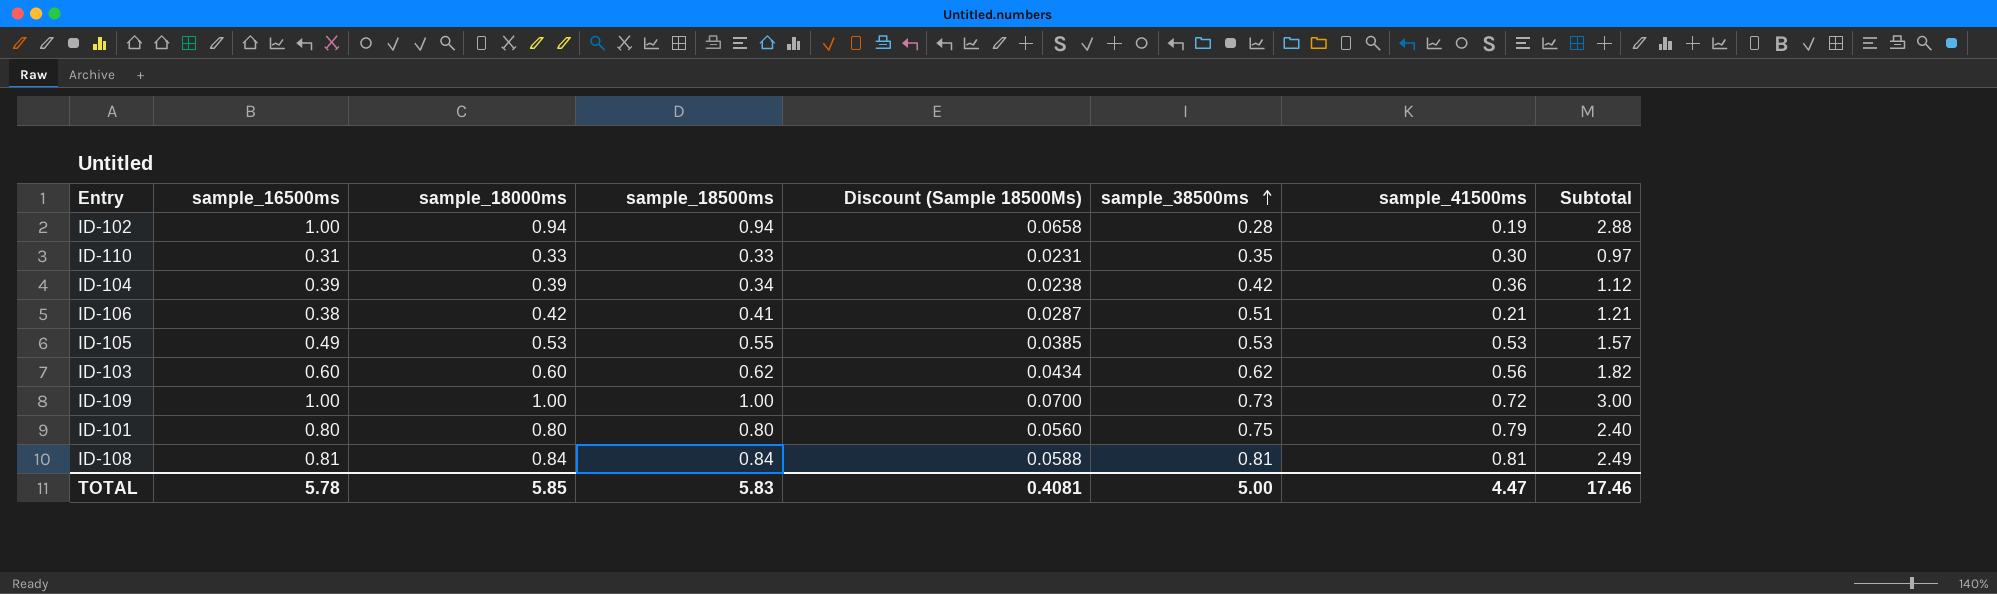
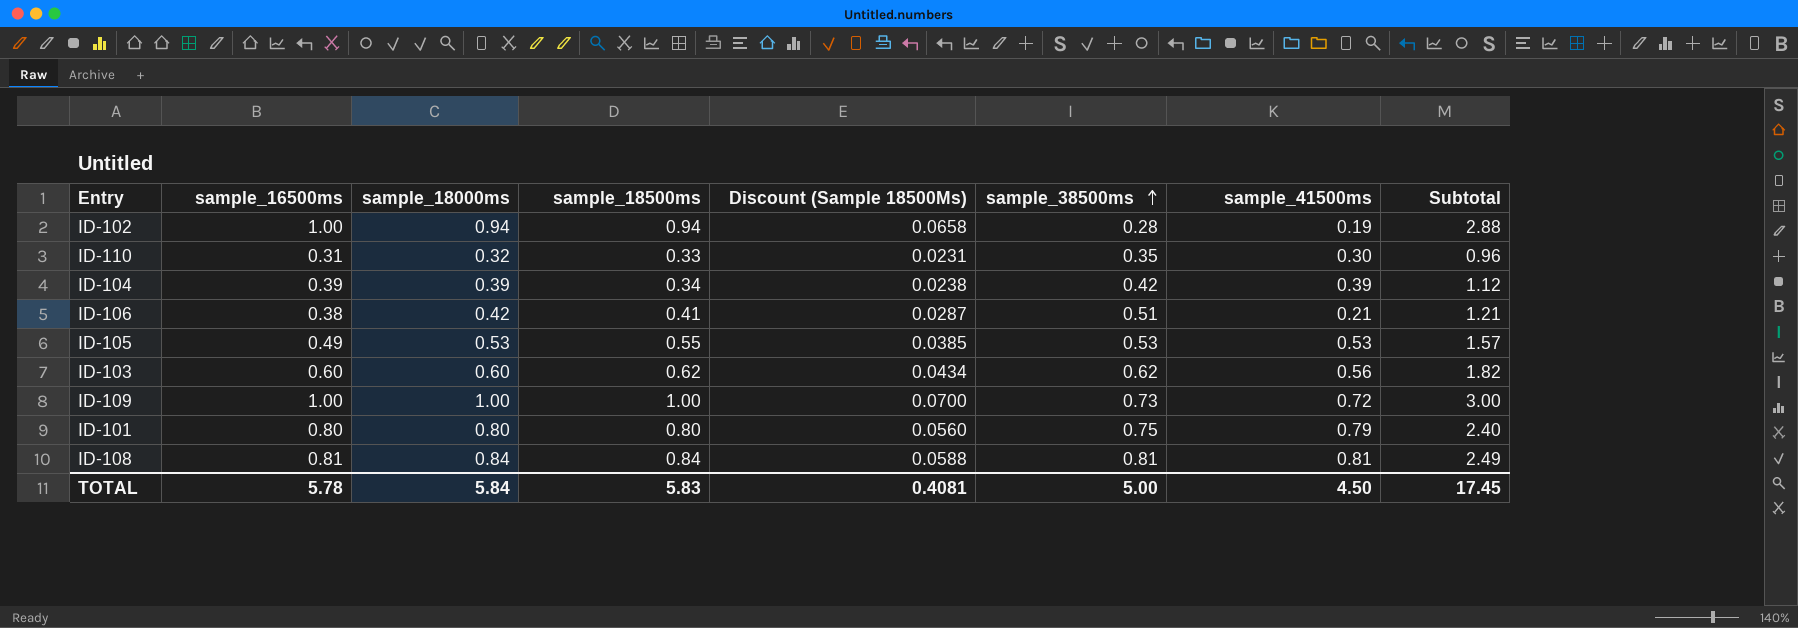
ID-110 | sample_18000ms: 0.33 -> 0.32
ID-110 | Subtotal: 0.97 -> 0.96
ID-104 | sample_41500ms: 0.36 -> 0.39
TOTAL | sample_18000ms: 5.85 -> 5.84
TOTAL | sample_41500ms: 4.47 -> 4.50
TOTAL | Subtotal: 17.46 -> 17.45

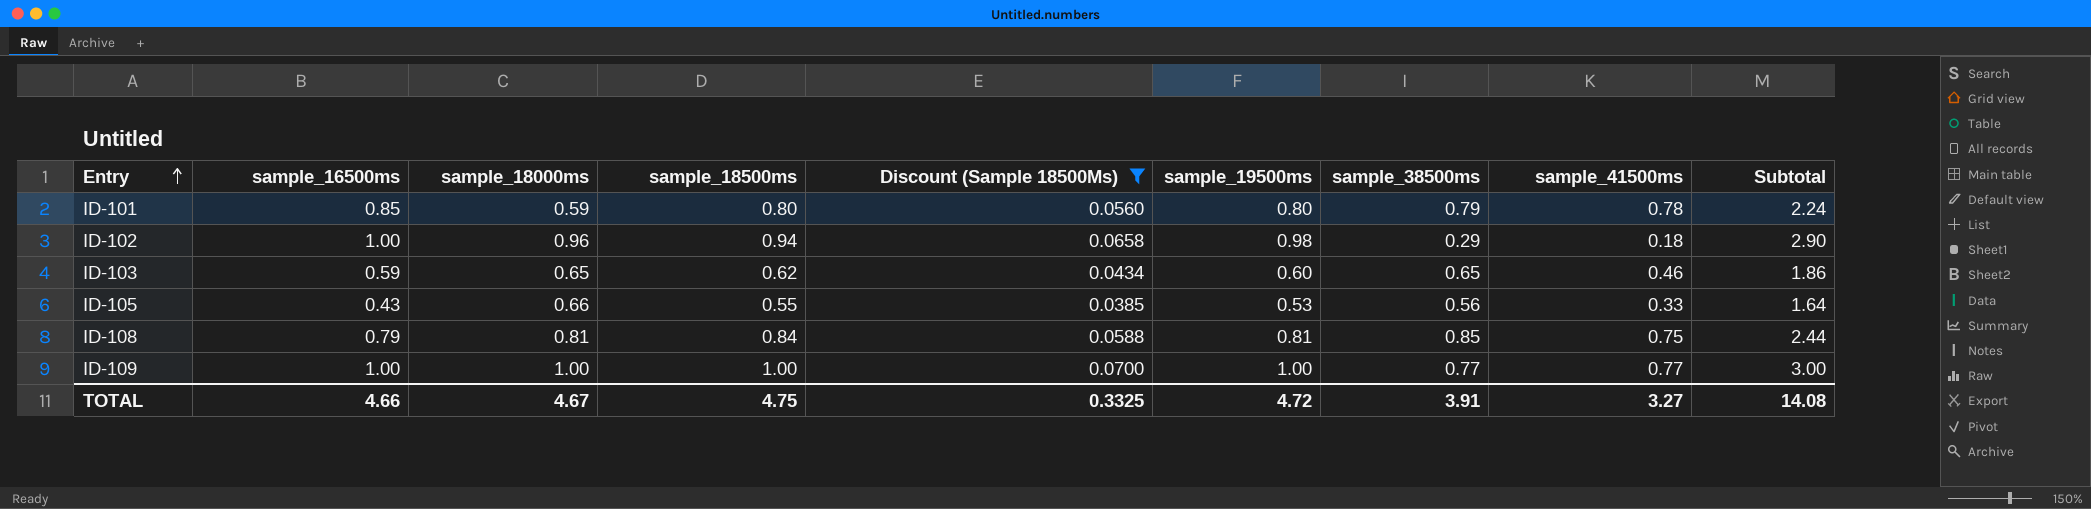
filter: none -> Discount (Sample 18500Ms) >= 0.0385
row order: sample_38500ms ascending -> Entry ascending
column sample_19500ms | position: none -> 6
ID-101 | sample_16500ms: 0.80 -> 0.85
ID-101 | sample_18000ms: 0.80 -> 0.59
ID-101 | sample_38500ms: 0.75 -> 0.79
ID-101 | sample_41500ms: 0.79 -> 0.78
ID-101 | Subtotal: 2.40 -> 2.24
ID-102 | sample_18000ms: 0.94 -> 0.96
ID-102 | sample_38500ms: 0.28 -> 0.29
ID-102 | sample_41500ms: 0.19 -> 0.18
ID-102 | Subtotal: 2.88 -> 2.90
ID-103 | sample_16500ms: 0.60 -> 0.59
ID-103 | sample_18000ms: 0.60 -> 0.65
ID-103 | sample_38500ms: 0.62 -> 0.65
ID-103 | sample_41500ms: 0.56 -> 0.46
ID-103 | Subtotal: 1.82 -> 1.86
ID-105 | sample_16500ms: 0.49 -> 0.43
ID-105 | sample_18000ms: 0.53 -> 0.66
ID-105 | sample_38500ms: 0.53 -> 0.56
ID-105 | sample_41500ms: 0.53 -> 0.33
ID-105 | Subtotal: 1.57 -> 1.64
ID-108 | sample_16500ms: 0.81 -> 0.79
ID-108 | sample_18000ms: 0.84 -> 0.81
ID-108 | sample_38500ms: 0.81 -> 0.85
ID-108 | sample_41500ms: 0.81 -> 0.75
ID-108 | Subtotal: 2.49 -> 2.44
ID-109 | sample_38500ms: 0.73 -> 0.77
ID-109 | sample_41500ms: 0.72 -> 0.77
TOTAL | sample_16500ms: 5.78 -> 4.66
TOTAL | sample_18000ms: 5.84 -> 4.67
TOTAL | sample_18500ms: 5.83 -> 4.75
TOTAL | Discount (Sample 18500Ms): 0.4081 -> 0.3325
TOTAL | sample_38500ms: 5.00 -> 3.91
TOTAL | sample_41500ms: 4.50 -> 3.27
TOTAL | Subtotal: 17.45 -> 14.08

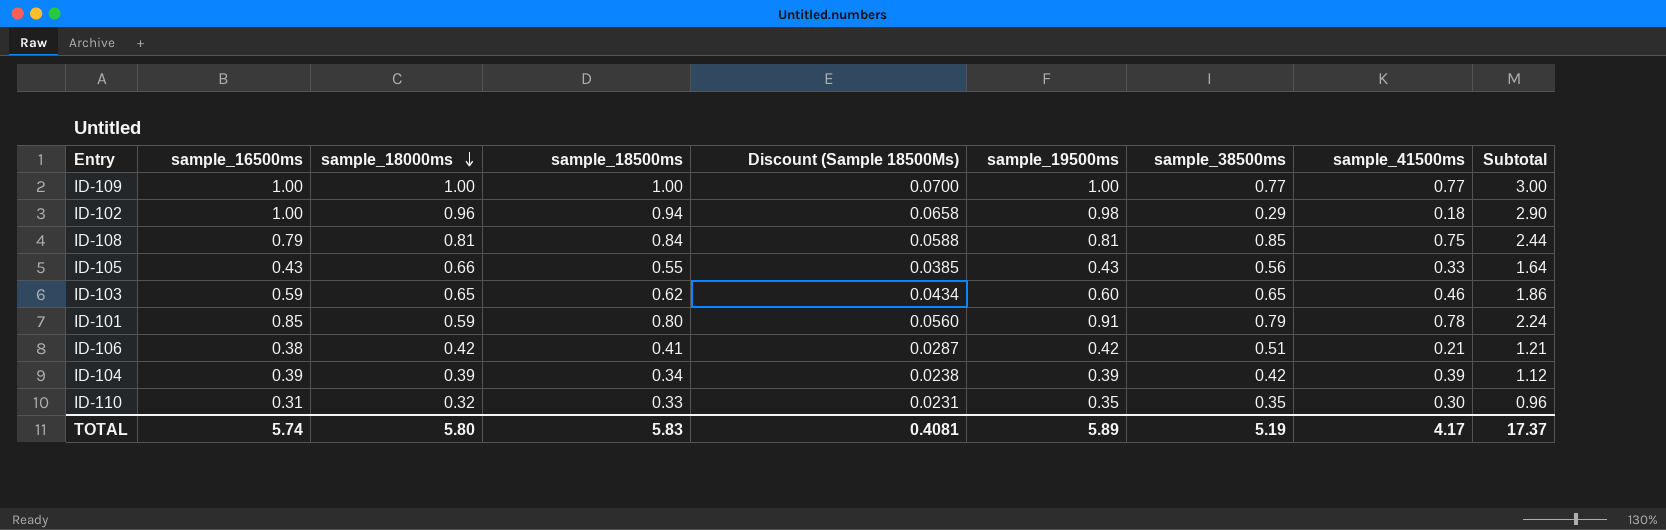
filter: Discount (Sample 18500Ms) >= 0.0385 -> none
row order: Entry ascending -> sample_18000ms descending
ID-105 | sample_19500ms: 0.53 -> 0.43
ID-101 | sample_19500ms: 0.80 -> 0.91
TOTAL | sample_16500ms: 4.66 -> 5.74
TOTAL | sample_18000ms: 4.67 -> 5.80
TOTAL | sample_18500ms: 4.75 -> 5.83
TOTAL | Discount (Sample 18500Ms): 0.3325 -> 0.4081
TOTAL | sample_19500ms: 4.72 -> 5.89
TOTAL | sample_38500ms: 3.91 -> 5.19
TOTAL | sample_41500ms: 3.27 -> 4.17
TOTAL | Subtotal: 14.08 -> 17.37

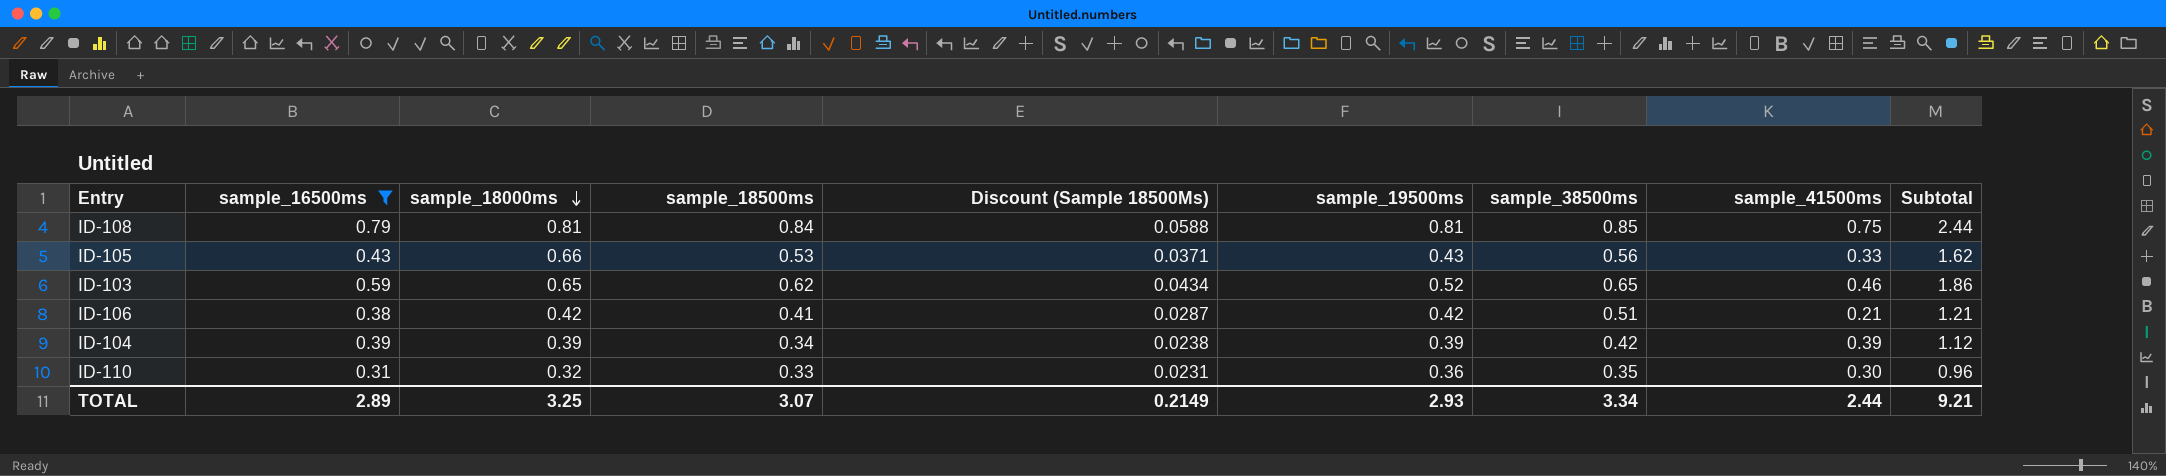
filter: none -> sample_16500ms <= 0.79
ID-105 | sample_18500ms: 0.55 -> 0.53
ID-105 | Discount (Sample 18500Ms): 0.0385 -> 0.0371
ID-105 | Subtotal: 1.64 -> 1.62
ID-103 | sample_19500ms: 0.60 -> 0.52
ID-110 | sample_19500ms: 0.35 -> 0.36
TOTAL | sample_16500ms: 5.74 -> 2.89
TOTAL | sample_18000ms: 5.80 -> 3.25
TOTAL | sample_18500ms: 5.83 -> 3.07
TOTAL | Discount (Sample 18500Ms): 0.4081 -> 0.2149
TOTAL | sample_19500ms: 5.89 -> 2.93
TOTAL | sample_38500ms: 5.19 -> 3.34
TOTAL | sample_41500ms: 4.17 -> 2.44
TOTAL | Subtotal: 17.37 -> 9.21

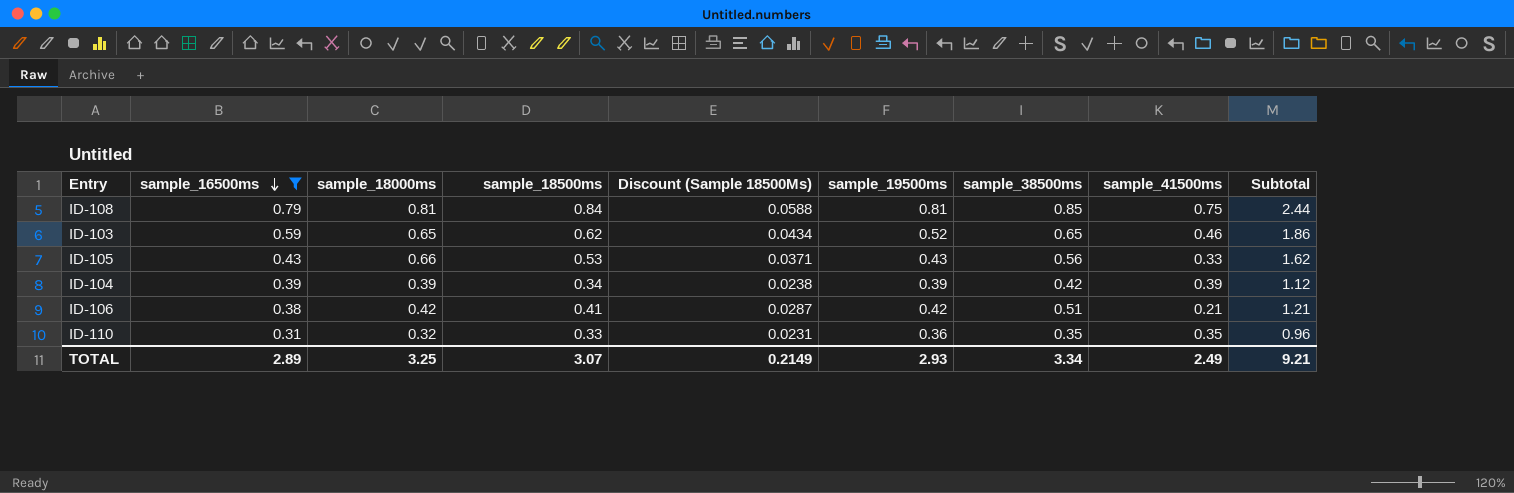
row order: sample_18000ms descending -> sample_16500ms descending
ID-110 | sample_41500ms: 0.30 -> 0.35
TOTAL | sample_41500ms: 2.44 -> 2.49

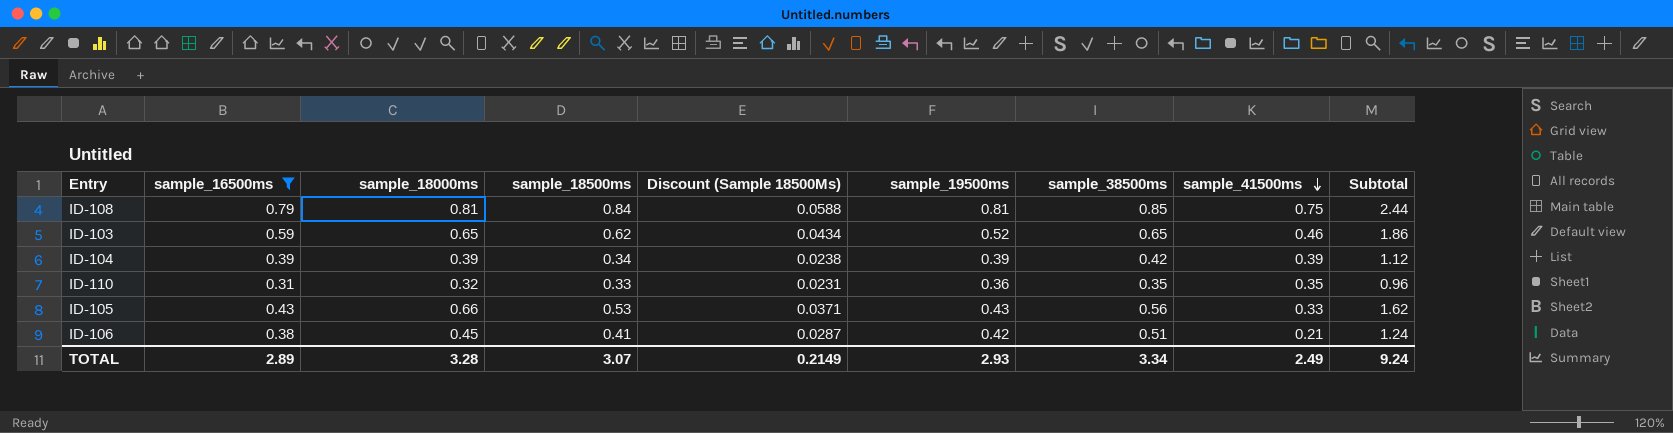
row order: sample_16500ms descending -> sample_41500ms descending
ID-106 | sample_18000ms: 0.42 -> 0.45
ID-106 | Subtotal: 1.21 -> 1.24
TOTAL | sample_18000ms: 3.25 -> 3.28
TOTAL | Subtotal: 9.21 -> 9.24

